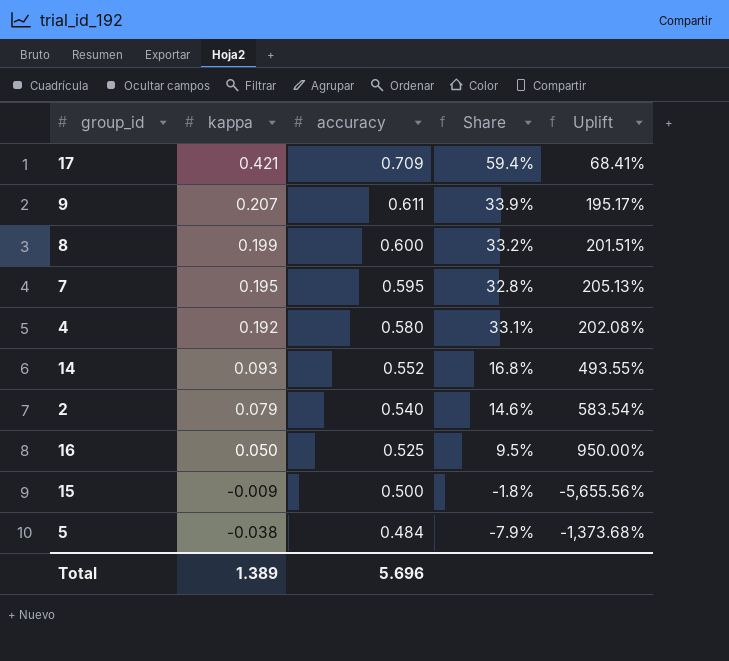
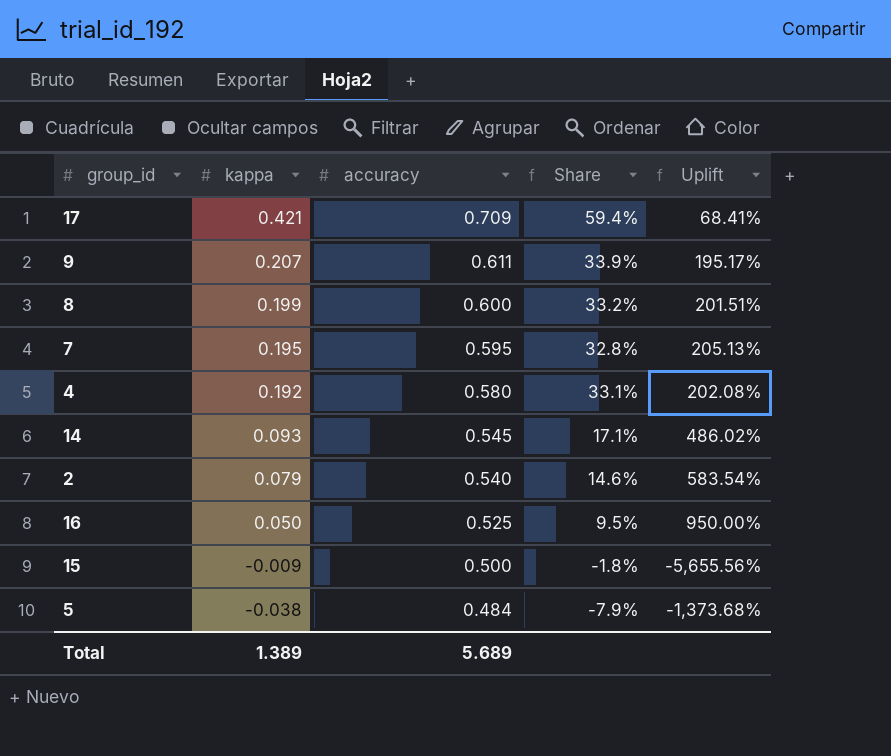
14 | accuracy: 0.552 -> 0.545
14 | Share: 16.8% -> 17.1%
14 | Uplift: 493.55% -> 486.02%
Total | accuracy: 5.696 -> 5.689

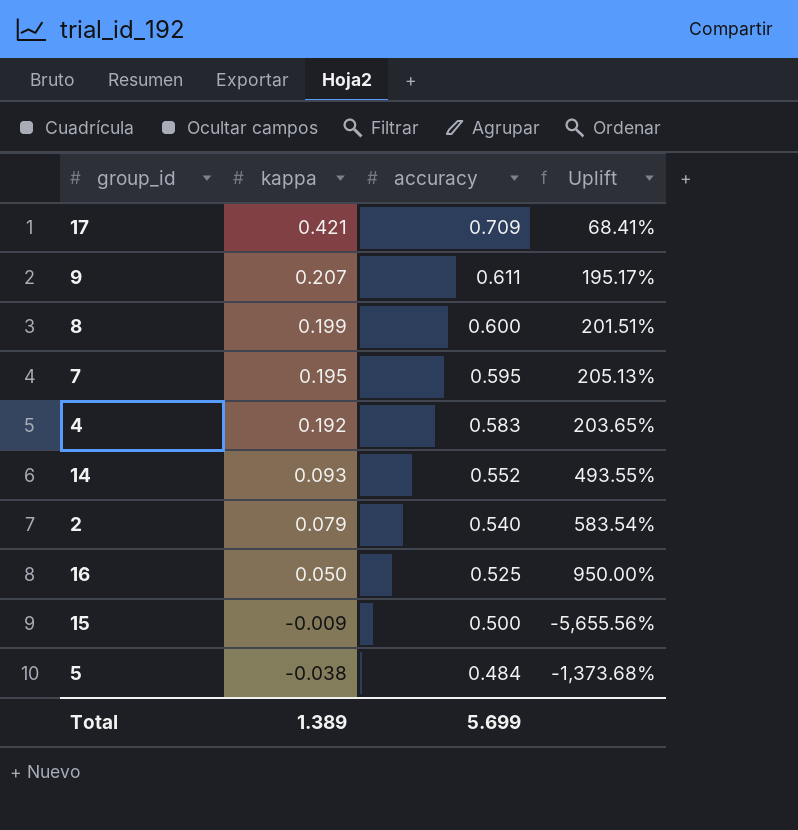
column Share | formula: [kappa] / [accuracy] -> none
4 | accuracy: 0.580 -> 0.583
4 | Uplift: 202.08% -> 203.65%
14 | accuracy: 0.545 -> 0.552
14 | Uplift: 486.02% -> 493.55%
Total | accuracy: 5.689 -> 5.699

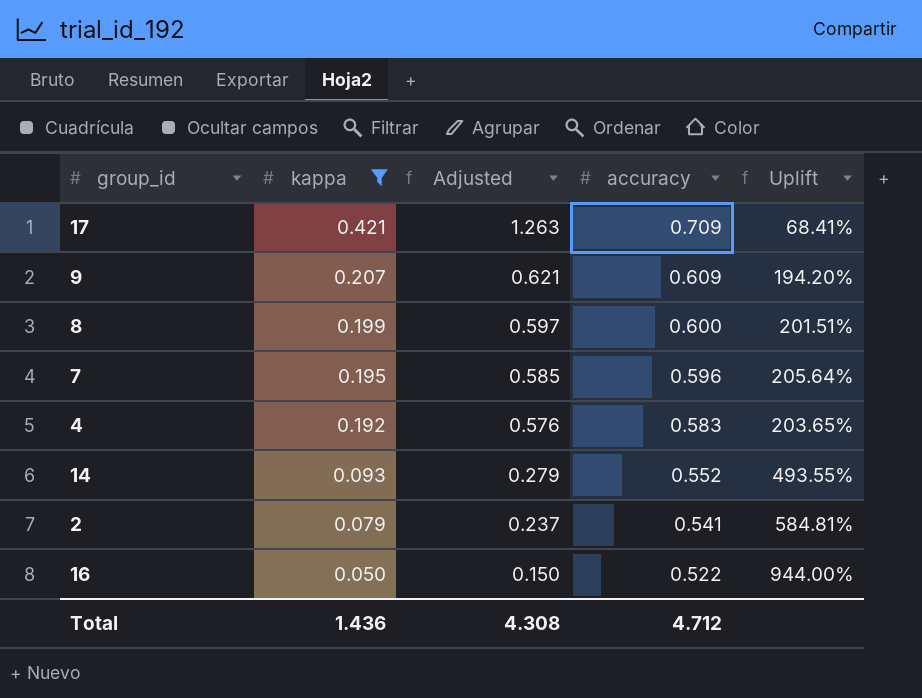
filter: none -> kappa >= 0.050
column Adjusted | formula: none -> [kappa] * 3
9 | accuracy: 0.611 -> 0.609
9 | Uplift: 195.17% -> 194.20%
7 | accuracy: 0.595 -> 0.596
7 | Uplift: 205.13% -> 205.64%
2 | accuracy: 0.540 -> 0.541
2 | Uplift: 583.54% -> 584.81%
16 | accuracy: 0.525 -> 0.522
16 | Uplift: 950.00% -> 944.00%
Total | kappa: 1.389 -> 1.436
Total | accuracy: 5.699 -> 4.712

